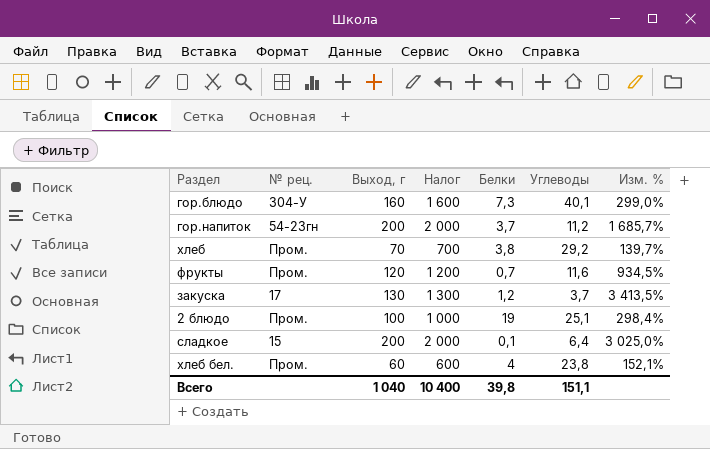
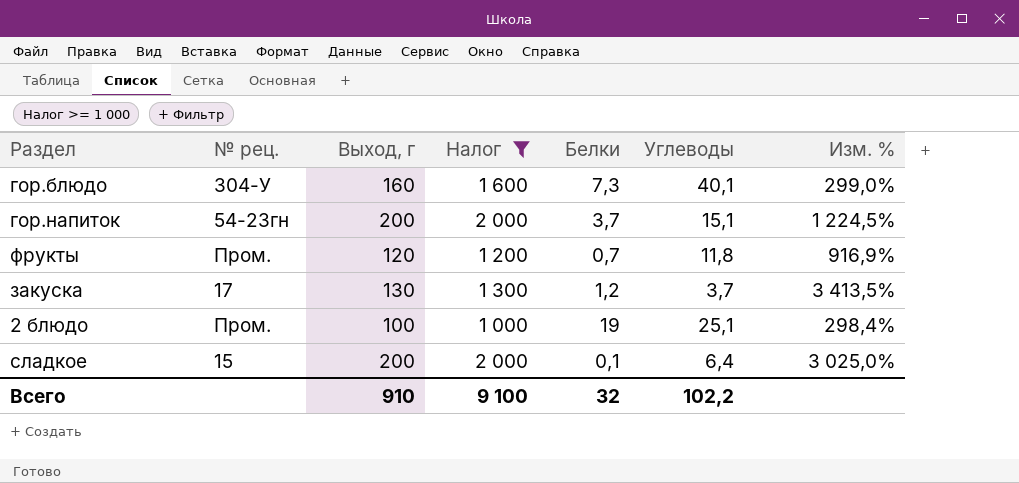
filter: none -> Налог >= 1 000
гор.напиток | Углеводы: 11,2 -> 15,1
гор.напиток | Изм. %: 1 685,7% -> 1 224,5%
фрукты | Углеводы: 11,6 -> 11,8
фрукты | Изм. %: 934,5% -> 916,9%
Всего | Выход, г: 1 040 -> 910
Всего | Налог: 10 400 -> 9 100
Всего | Белки: 39,8 -> 32
Всего | Углеводы: 151,1 -> 102,2

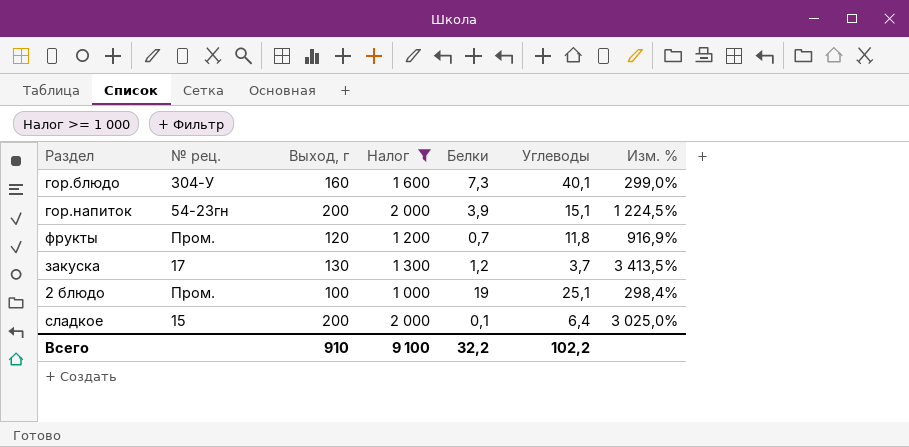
гор.напиток | Белки: 3,7 -> 3,9
Всего | Белки: 32 -> 32,2

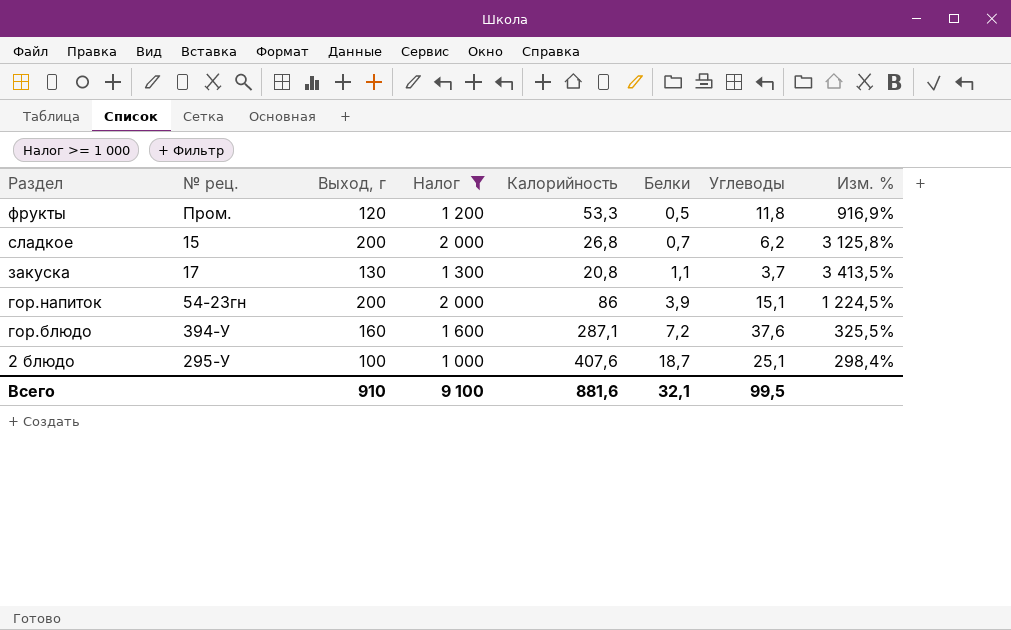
row order: none -> Раздел descending
column Калорийность | position: none -> 5
фрукты | Белки: 0,7 -> 0,5
сладкое | Белки: 0,1 -> 0,7
сладкое | Углеводы: 6,4 -> 6,2
сладкое | Изм. %: 3 025,0% -> 3 125,8%
закуска | Белки: 1,2 -> 1,1
гор.блюдо | № рец.: 304-У -> 394-У
гор.блюдо | Белки: 7,3 -> 7,2
гор.блюдо | Углеводы: 40,1 -> 37,6
гор.блюдо | Изм. %: 299,0% -> 325,5%
2 блюдо | № рец.: Пром. -> 295-У
2 блюдо | Белки: 19 -> 18,7
Всего | Белки: 32,2 -> 32,1
Всего | Углеводы: 102,2 -> 99,5

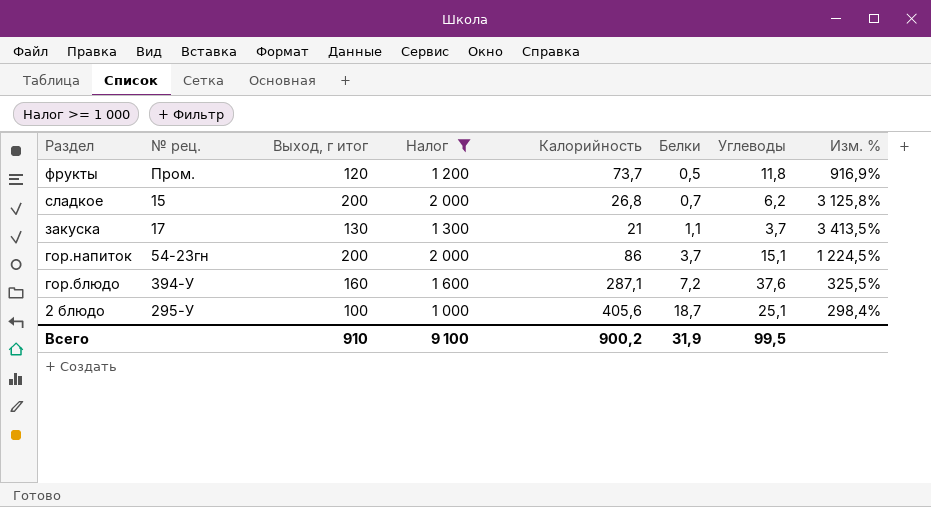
column name: Выход, г -> Выход, г итог
фрукты | Калорийность: 53,3 -> 73,7
закуска | Калорийность: 20,8 -> 21
гор.напиток | Белки: 3,9 -> 3,7
2 блюдо | Калорийность: 407,6 -> 405,6
Всего | Калорийность: 881,6 -> 900,2
Всего | Белки: 32,1 -> 31,9

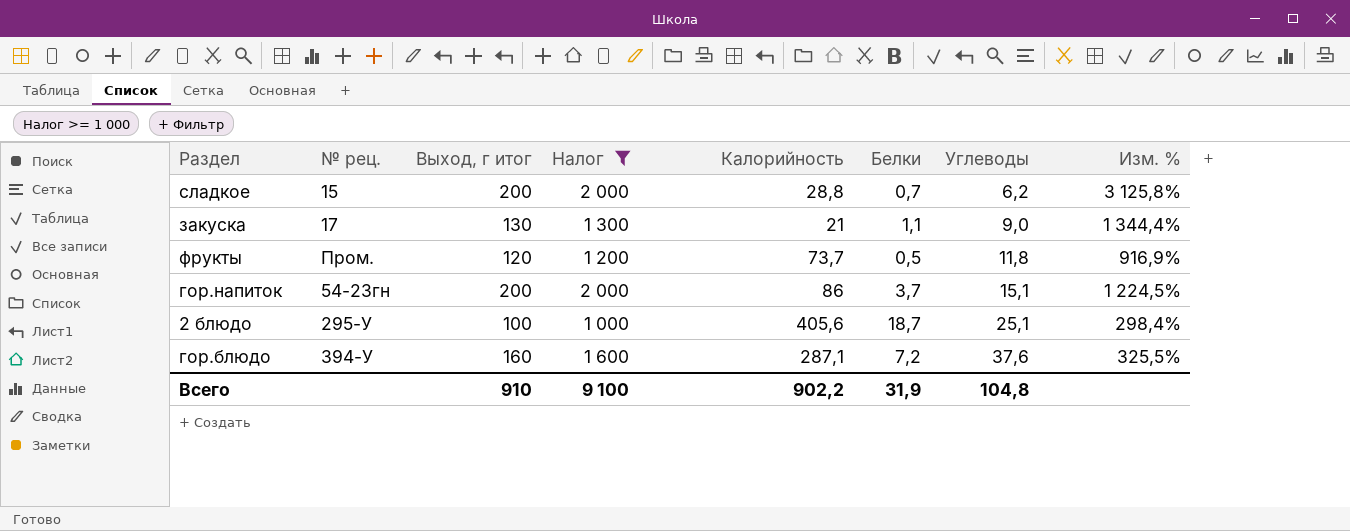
row order: Раздел descending -> Углеводы ascending
сладкое | Калорийность: 26,8 -> 28,8
закуска | Углеводы: 3,7 -> 9,0
закуска | Изм. %: 3 413,5% -> 1 344,4%
Всего | Калорийность: 900,2 -> 902,2
Всего | Углеводы: 99,5 -> 104,8

